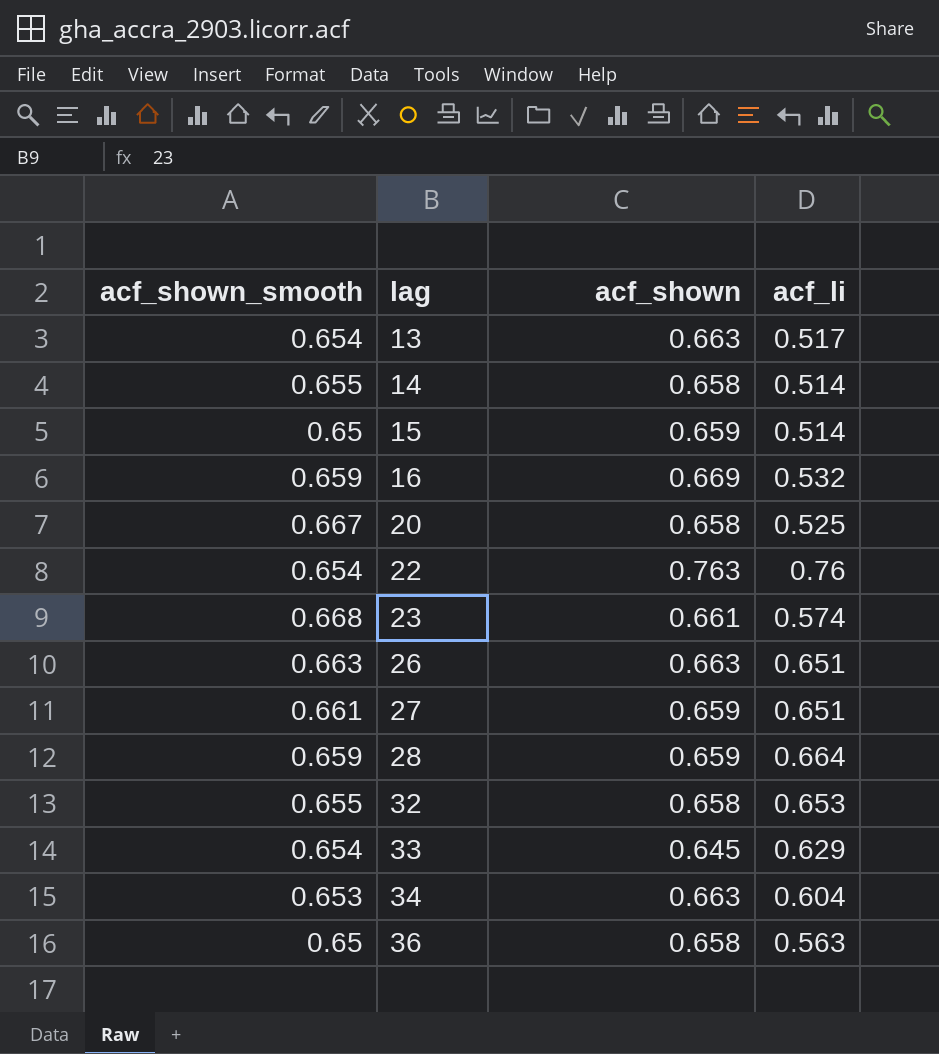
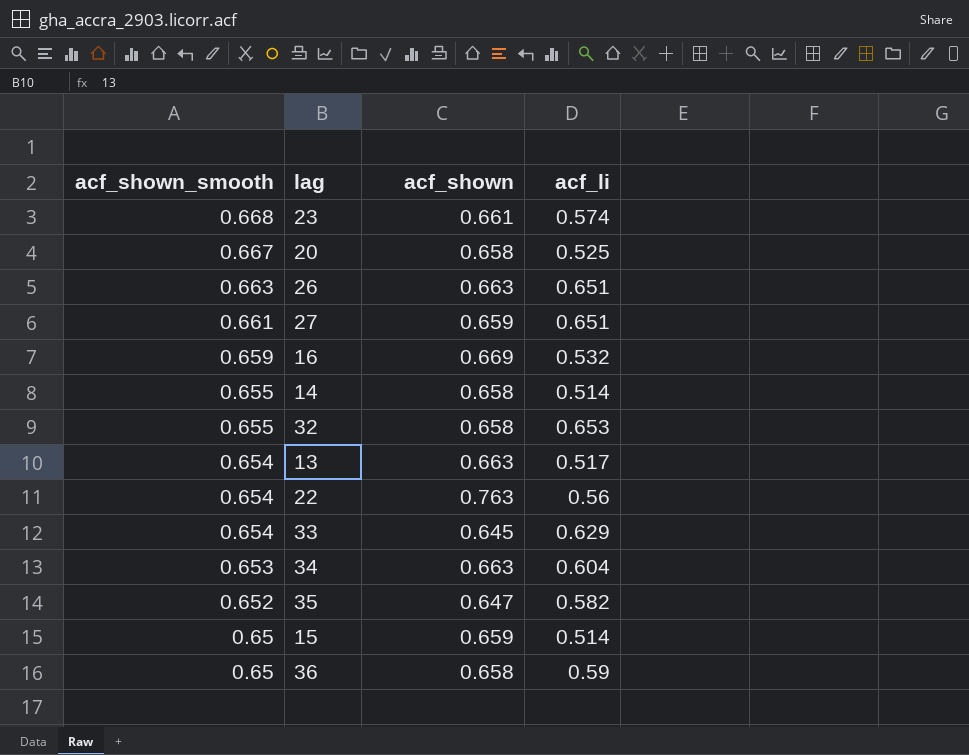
row order: lag ascending -> acf_shown_smooth descending
row 28: 0.659 | 0.659 | 0.664 -> none
22 | acf_li: 0.76 -> 0.56
row 35: none -> 0.652 | 0.647 | 0.582
36 | acf_li: 0.563 -> 0.59

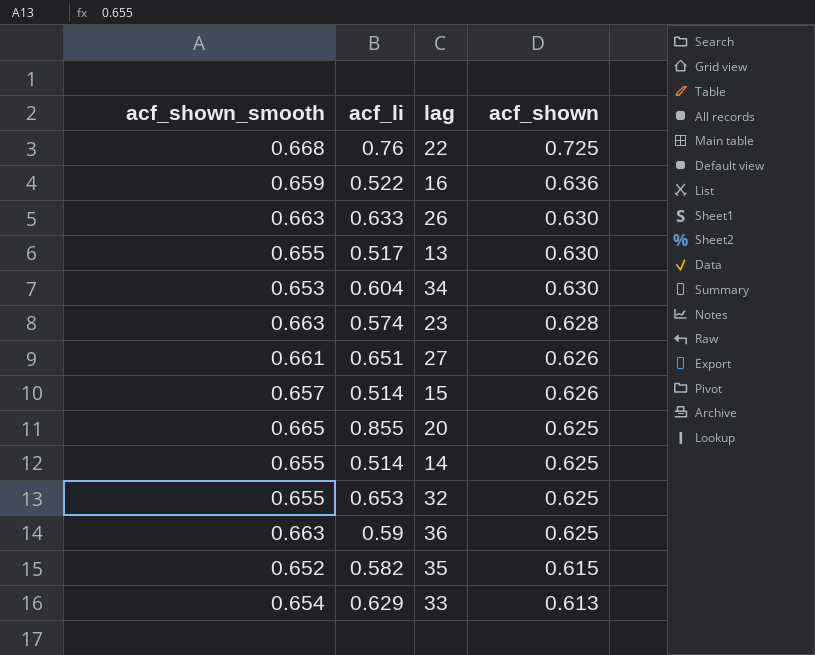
row order: acf_shown_smooth descending -> acf_shown descending
column acf_li | position: 4 -> 2
22 | acf_shown_smooth: 0.654 -> 0.668
22 | acf_li: 0.56 -> 0.76
22 | acf_shown: 0.763 -> 0.725
16 | acf_li: 0.532 -> 0.522
16 | acf_shown: 0.669 -> 0.636
26 | acf_li: 0.651 -> 0.633
26 | acf_shown: 0.663 -> 0.630
13 | acf_shown_smooth: 0.654 -> 0.655
13 | acf_shown: 0.663 -> 0.630
34 | acf_shown: 0.663 -> 0.630
23 | acf_shown_smooth: 0.668 -> 0.663
23 | acf_shown: 0.661 -> 0.628
27 | acf_shown: 0.659 -> 0.626
15 | acf_shown_smooth: 0.65 -> 0.657
15 | acf_shown: 0.659 -> 0.626
20 | acf_shown_smooth: 0.667 -> 0.665
20 | acf_li: 0.525 -> 0.855
20 | acf_shown: 0.658 -> 0.625
14 | acf_shown: 0.658 -> 0.625
32 | acf_shown: 0.658 -> 0.625
36 | acf_shown_smooth: 0.65 -> 0.663
36 | acf_shown: 0.658 -> 0.625
35 | acf_shown: 0.647 -> 0.615
33 | acf_shown: 0.645 -> 0.613

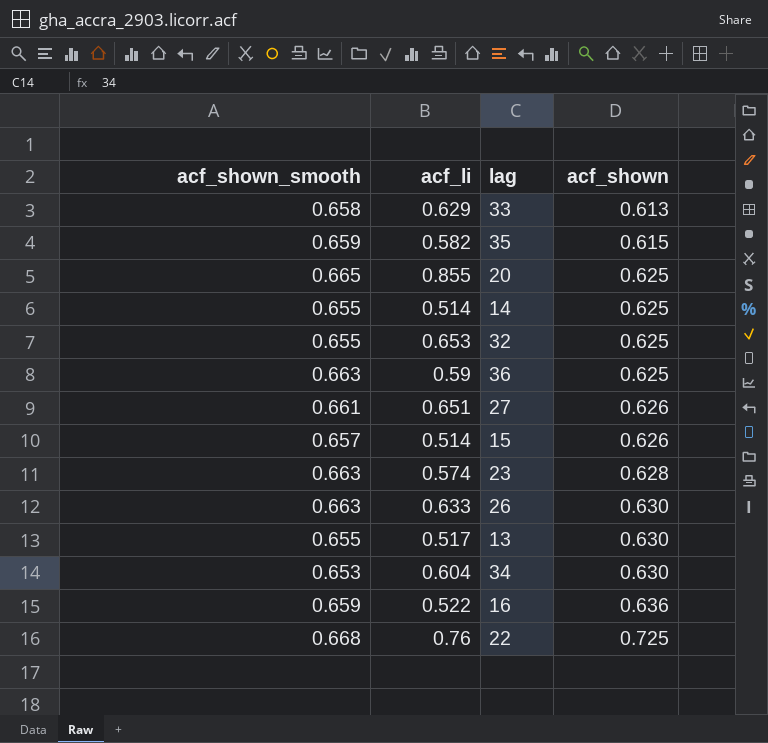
row order: acf_shown descending -> acf_shown ascending
33 | acf_shown_smooth: 0.654 -> 0.658
35 | acf_shown_smooth: 0.652 -> 0.659

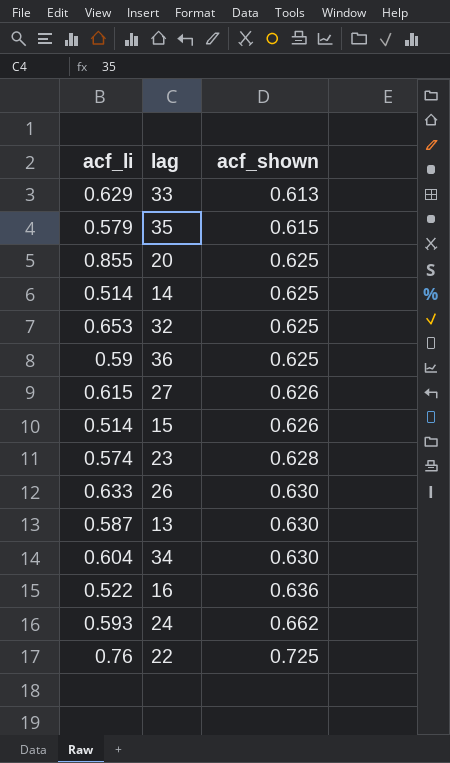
column acf_shown_smooth | position: 1 -> none
35 | acf_li: 0.582 -> 0.579
27 | acf_li: 0.651 -> 0.615
13 | acf_li: 0.517 -> 0.587
row 24: none -> 0.593 | 0.662

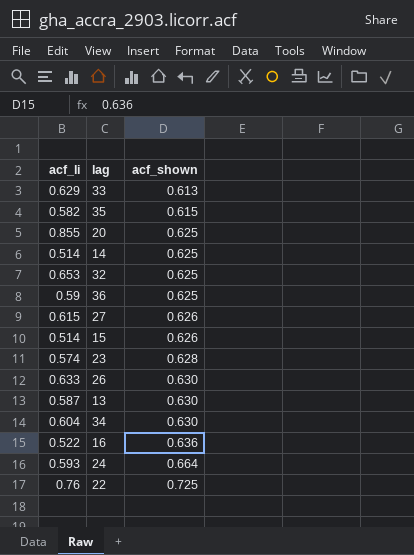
35 | acf_li: 0.579 -> 0.582
24 | acf_shown: 0.662 -> 0.664

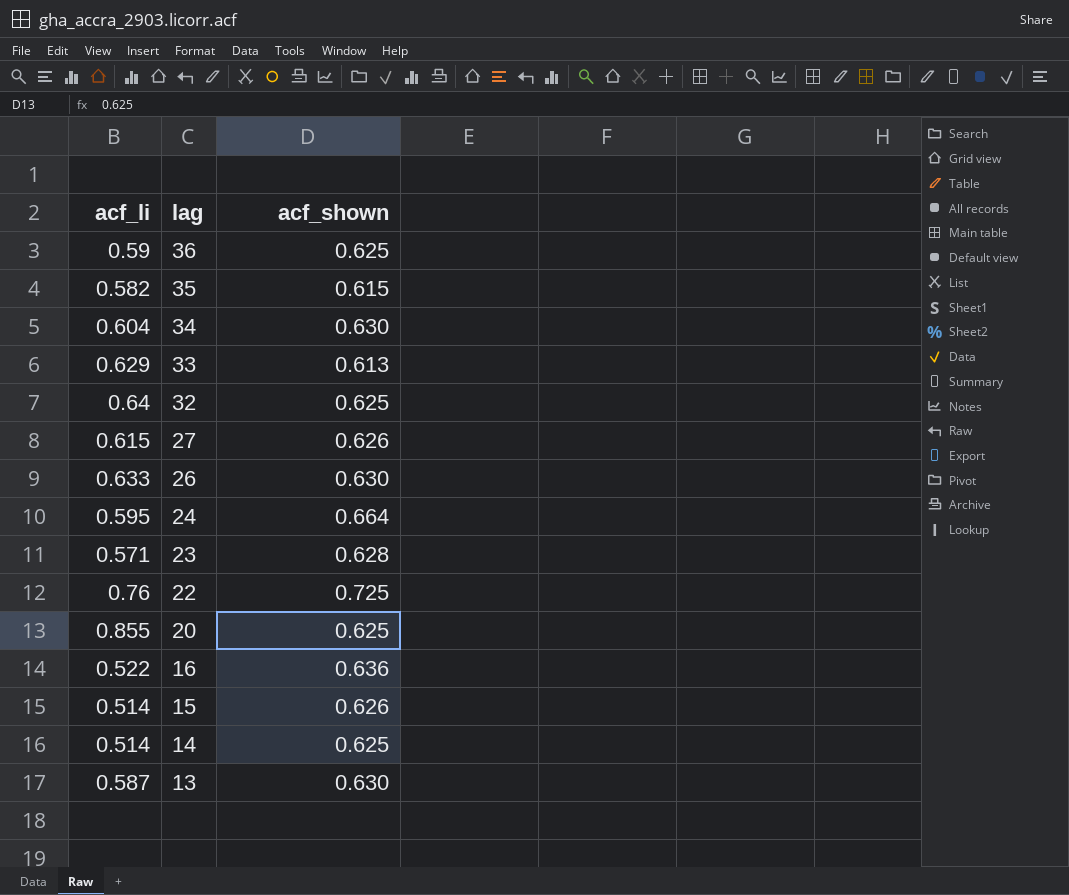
row order: acf_shown ascending -> lag descending
32 | acf_li: 0.653 -> 0.64
24 | acf_li: 0.593 -> 0.595
23 | acf_li: 0.574 -> 0.571

